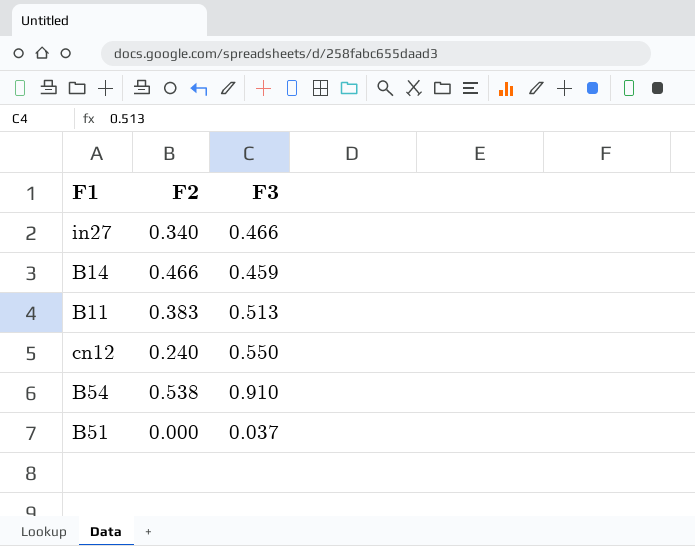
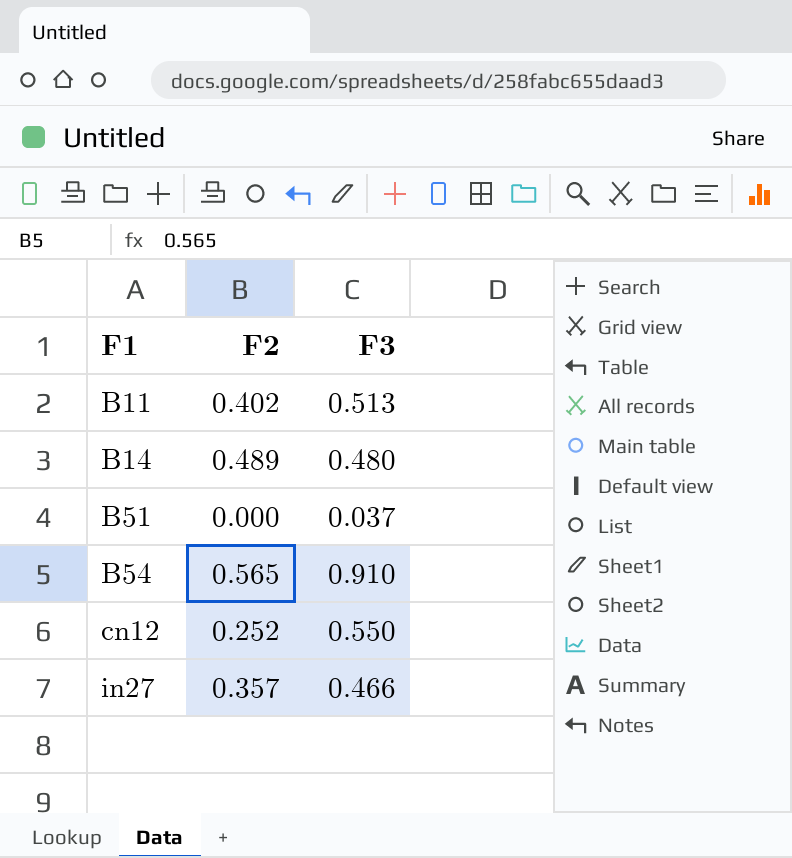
row order: none -> F1 ascending
B11 | F2: 0.383 -> 0.402
B14 | F2: 0.466 -> 0.489
B14 | F3: 0.459 -> 0.480
B54 | F2: 0.538 -> 0.565
cn12 | F2: 0.240 -> 0.252
in27 | F2: 0.340 -> 0.357

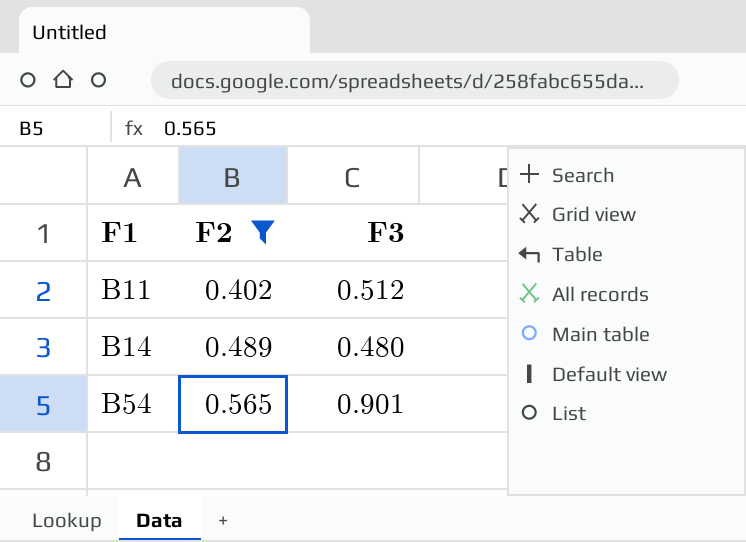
filter: none -> F2 >= 0.402
B11 | F3: 0.513 -> 0.512
B54 | F3: 0.910 -> 0.901

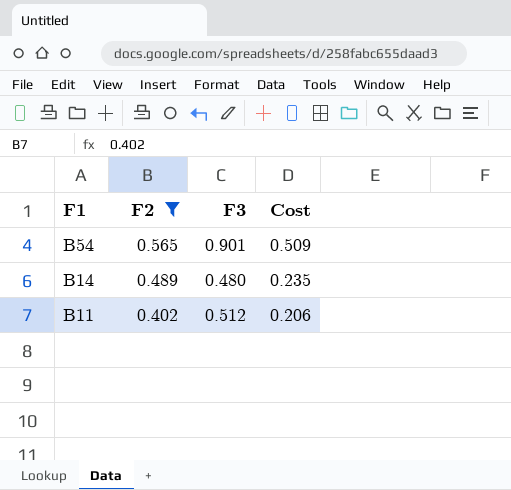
row order: F1 ascending -> F1 descending
column Cost | formula: none -> [F2] * [F3]

